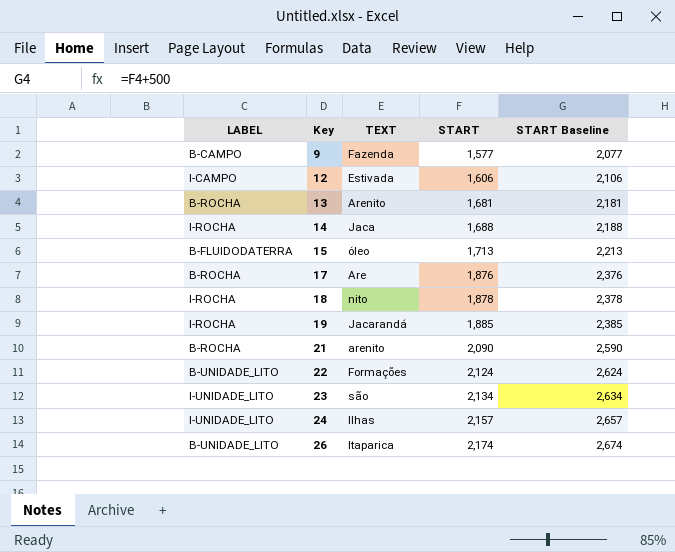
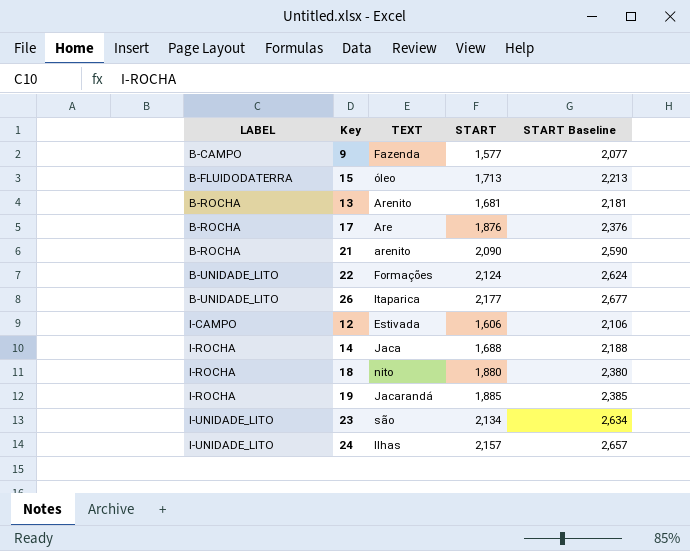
row order: Key ascending -> LABEL ascending
26 | START: 2,174 -> 2,177
26 | START Baseline: 2,674 -> 2,677
18 | START: 1,878 -> 1,880
18 | START Baseline: 2,378 -> 2,380

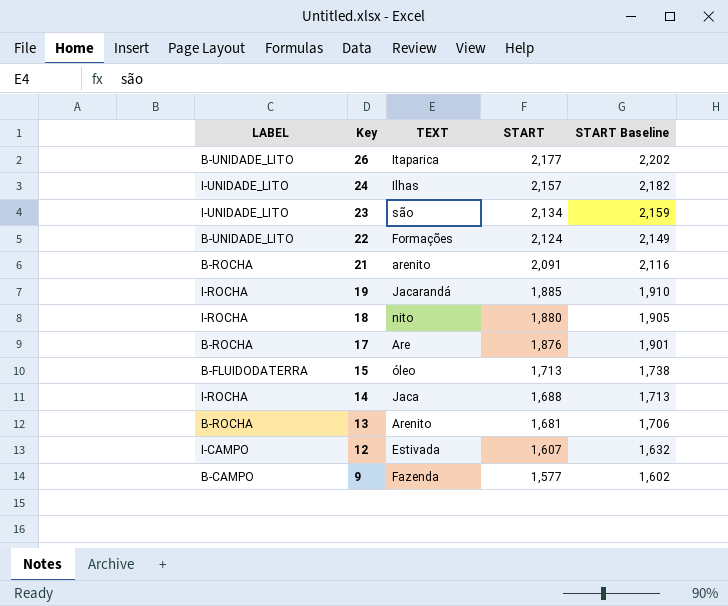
row order: LABEL ascending -> Key descending
column START Baseline | formula: [START] + 500 -> [START] + 25
21 | START: 2,090 -> 2,091
12 | START: 1,606 -> 1,607

